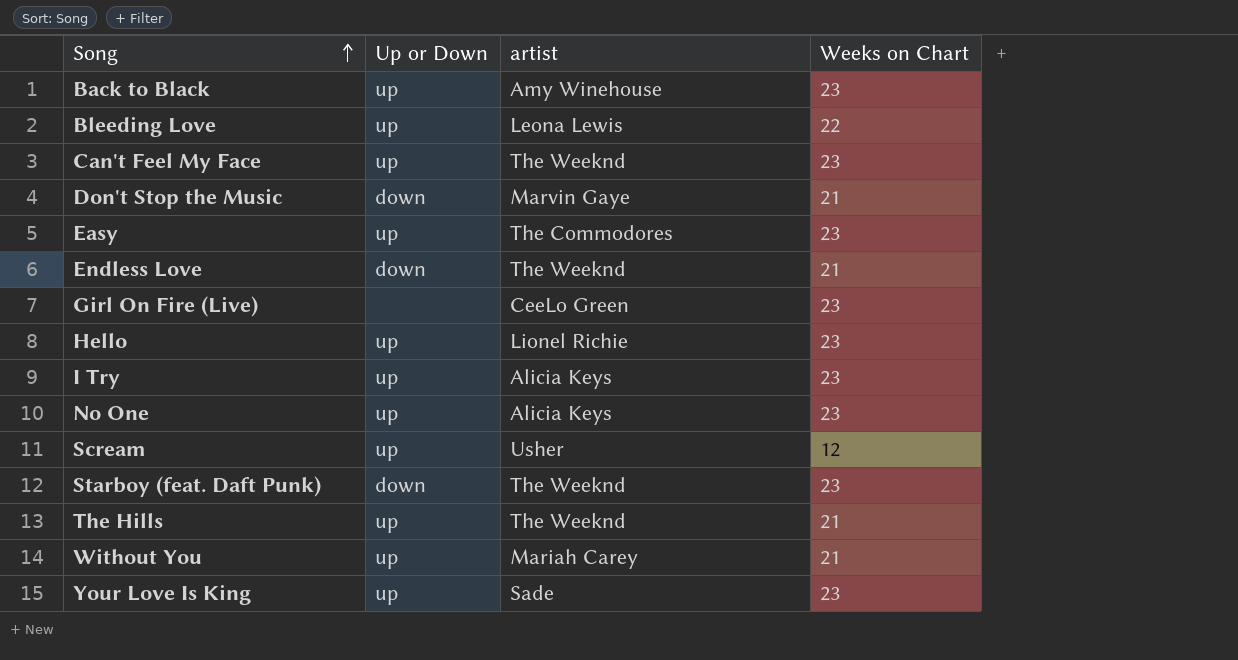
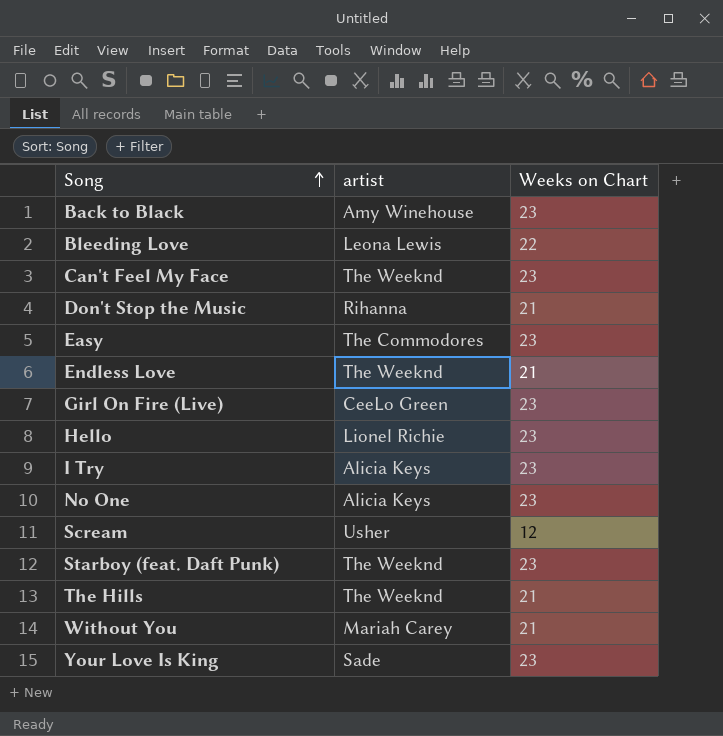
column Up or Down | position: 2 -> none
Don't Stop the Music | artist: Marvin Gaye -> Rihanna

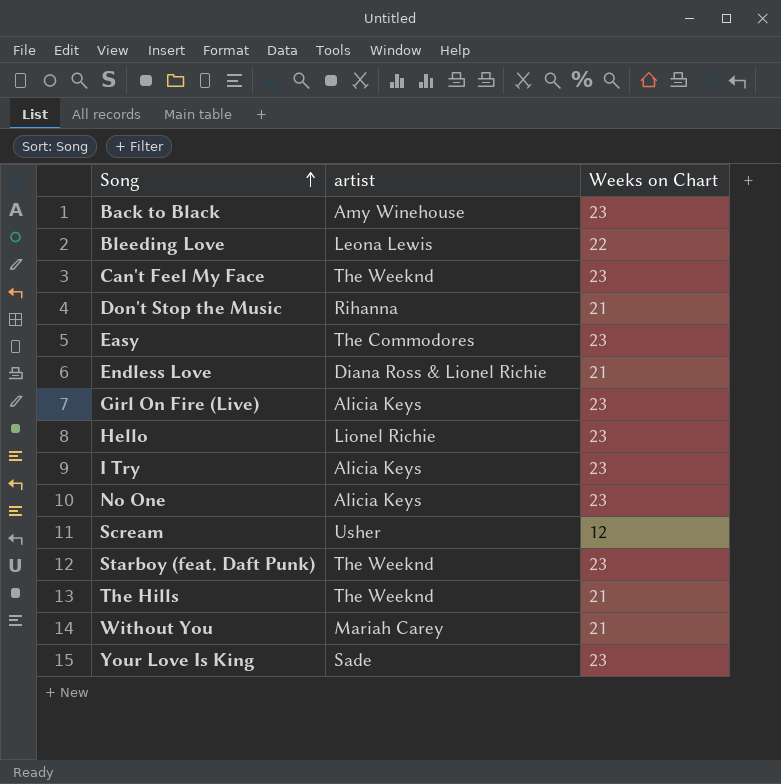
Endless Love | artist: The Weeknd -> Diana Ross & Lionel Richie
Girl On Fire (Live) | artist: CeeLo Green -> Alicia Keys

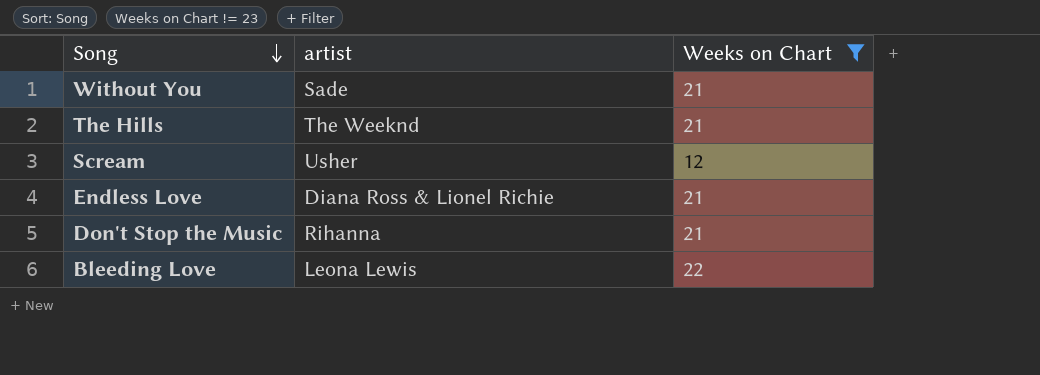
filter: none -> Weeks on Chart != 23
row order: Song ascending -> Song descending
Without You | artist: Mariah Carey -> Sade

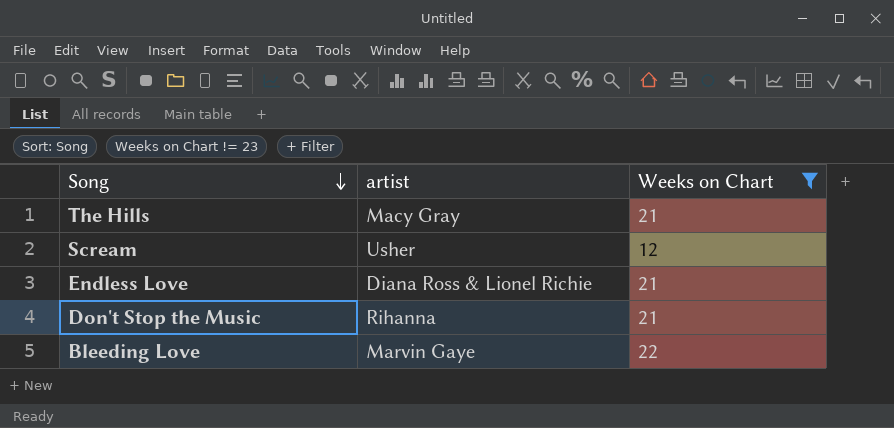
row Without You: Sade | 21 -> none
The Hills | artist: The Weeknd -> Macy Gray
Bleeding Love | artist: Leona Lewis -> Marvin Gaye

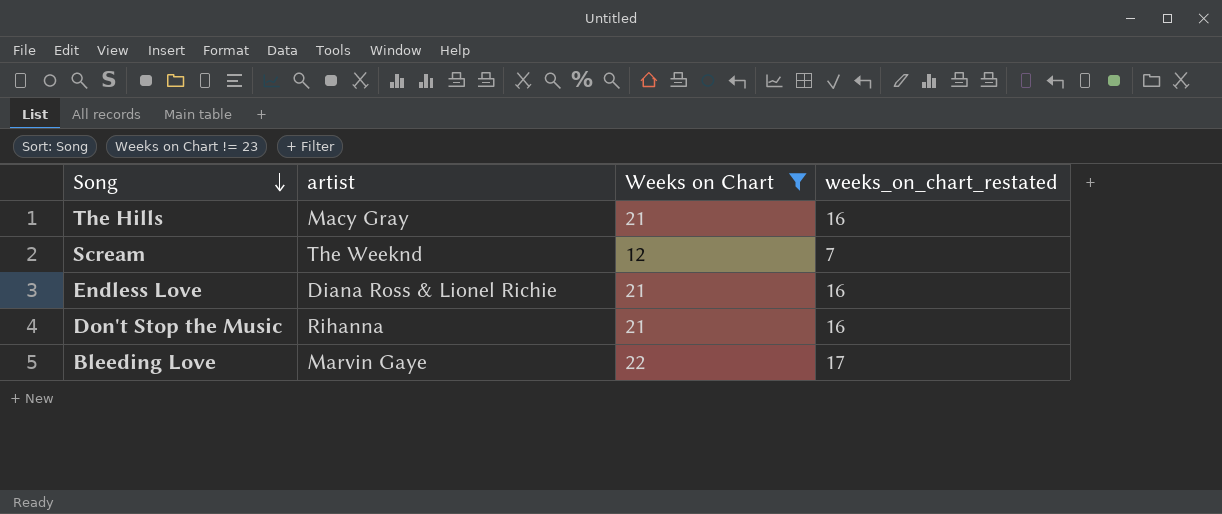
column weeks_on_chart_restated | formula: none -> [Weeks on Chart] - 5
Scream | artist: Usher -> The Weeknd

